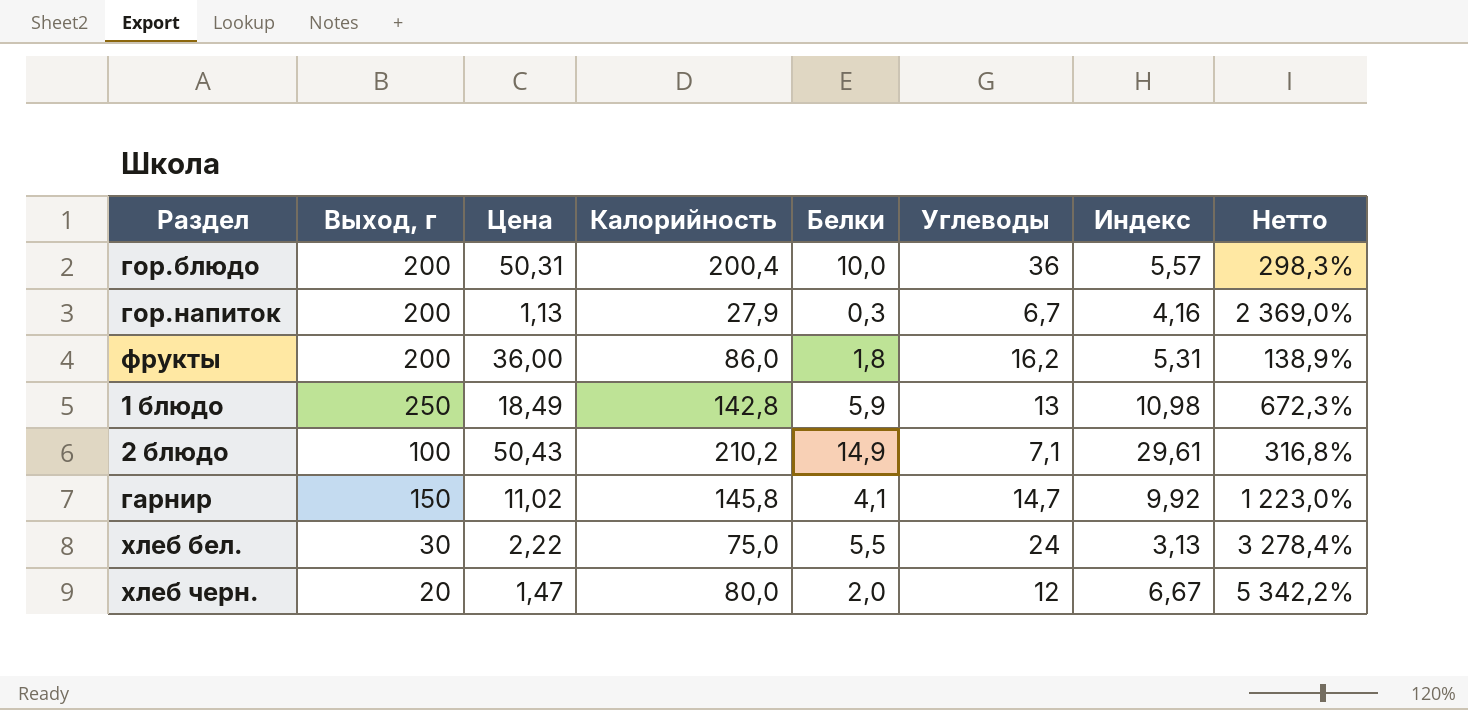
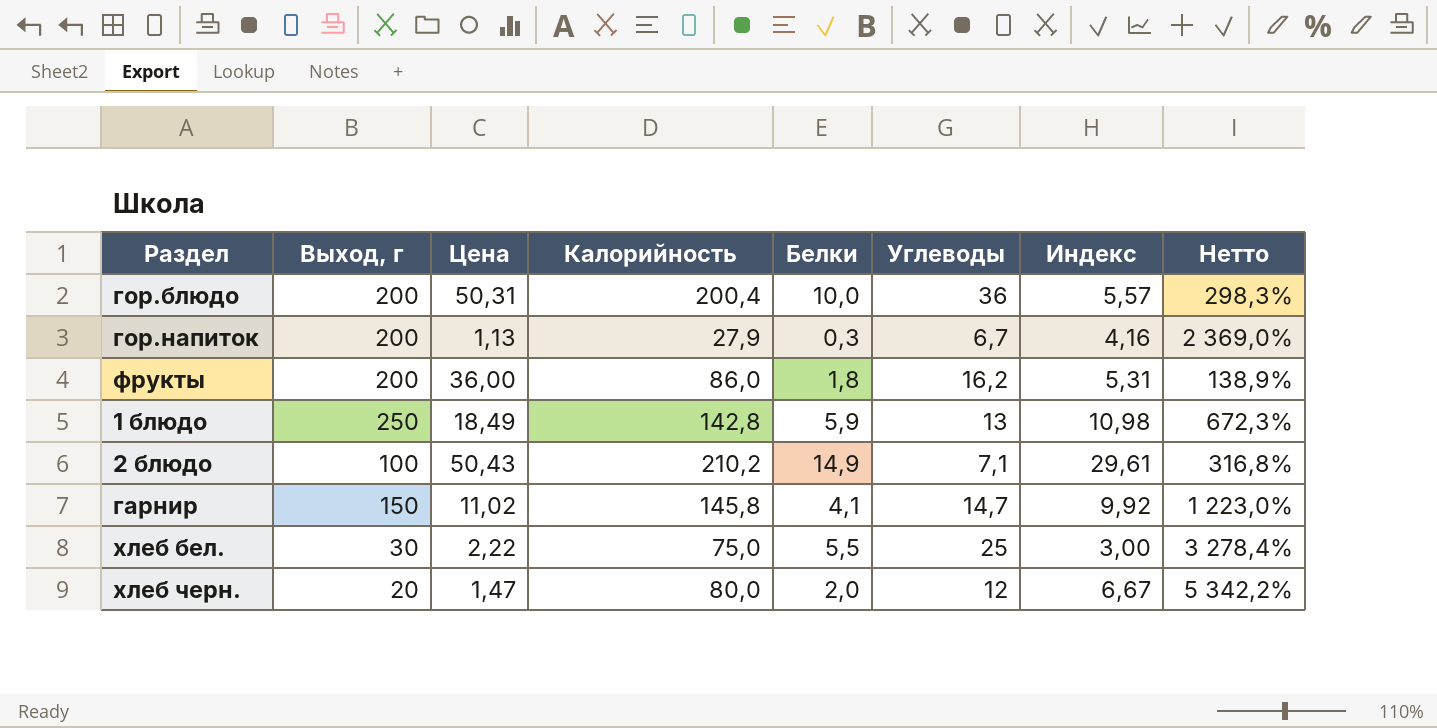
хлеб бел. | Углеводы: 24 -> 25
хлеб бел. | Индекс: 3,13 -> 3,00

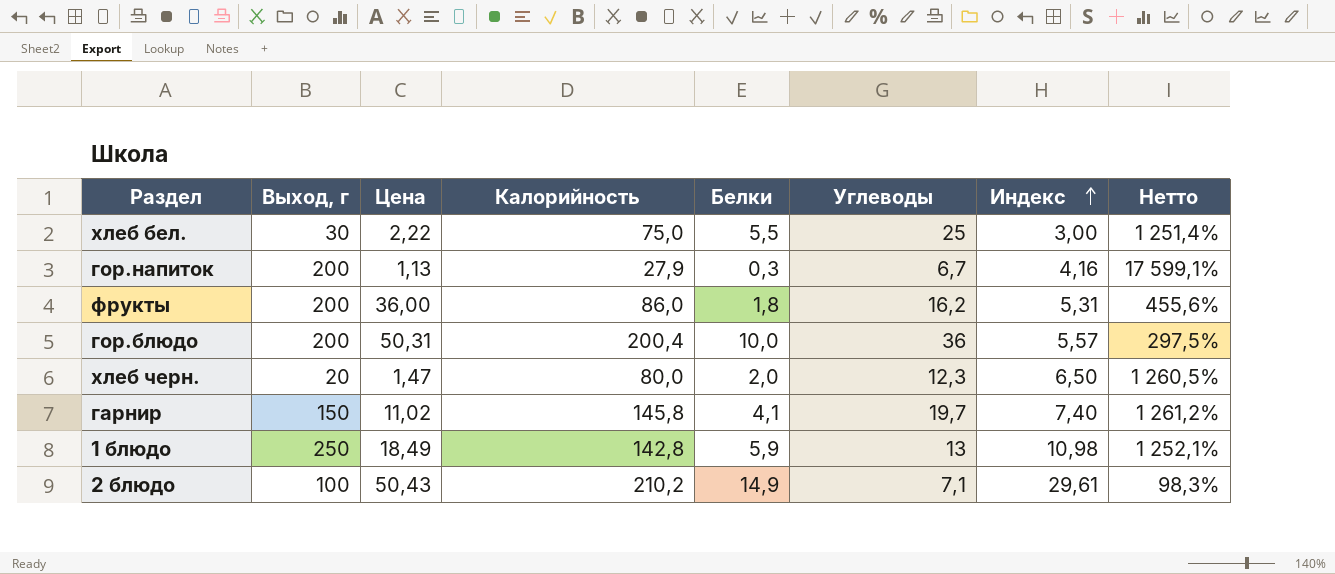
row order: none -> Индекс ascending
column Нетто | formula: ([Калорийность] - [Цена]) / [Цена] -> ([Выход, г] - [Цена]) / [Цена]
хлеб черн. | Углеводы: 12 -> 12,3
хлеб черн. | Индекс: 6,67 -> 6,50
гарнир | Углеводы: 14,7 -> 19,7
гарнир | Индекс: 9,92 -> 7,40

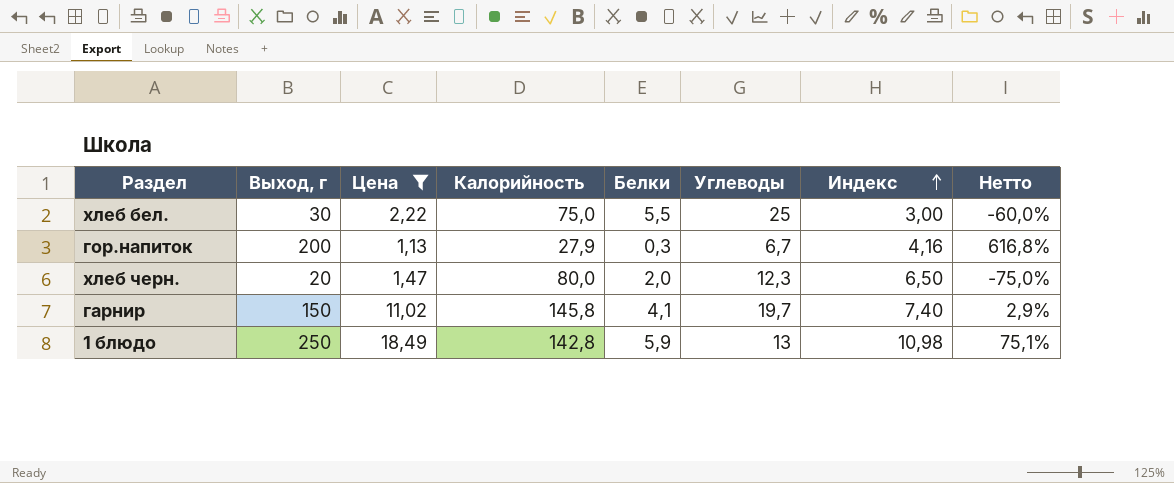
filter: none -> Цена <= 18,49
column Нетто | formula: ([Выход, г] - [Цена]) / [Цена] -> ([Выход, г] - [Калорийность]) / [Калорийность]

